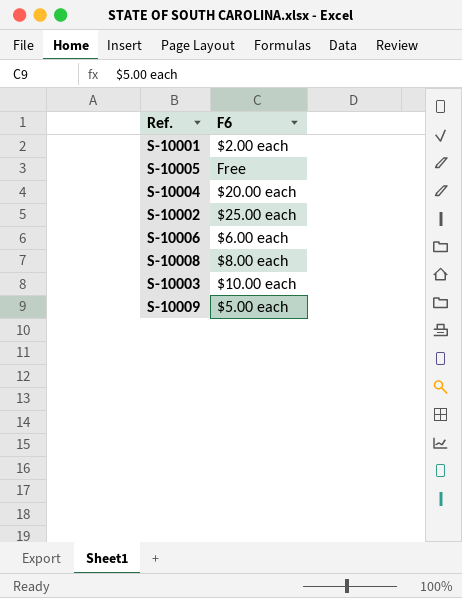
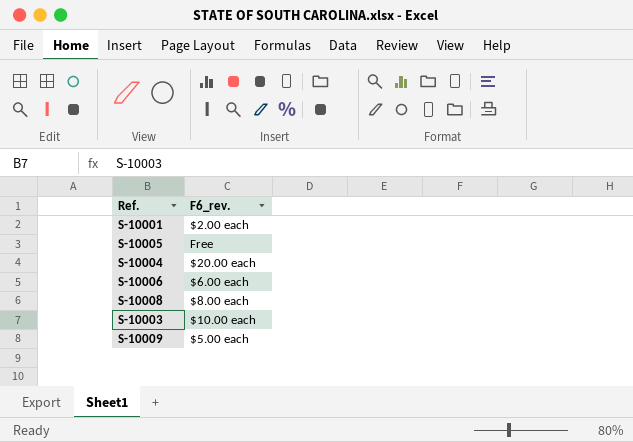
column name: F6 -> F6_rev.
row S-10002: $25.00 each -> none

